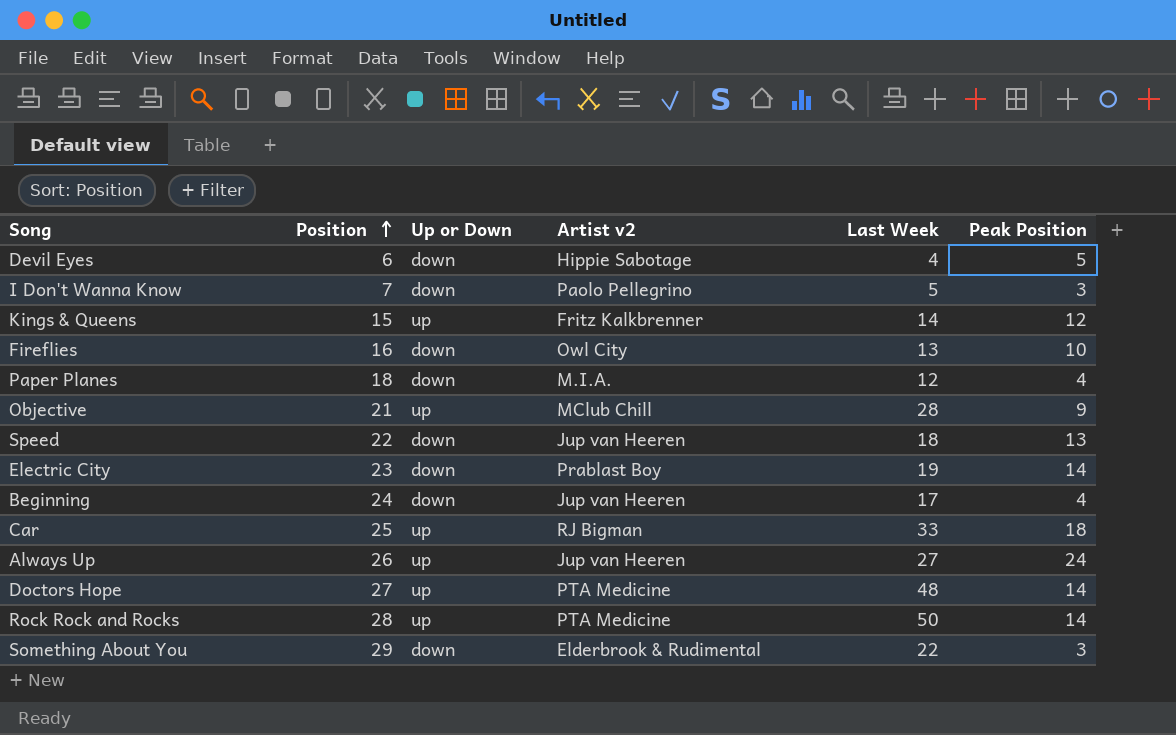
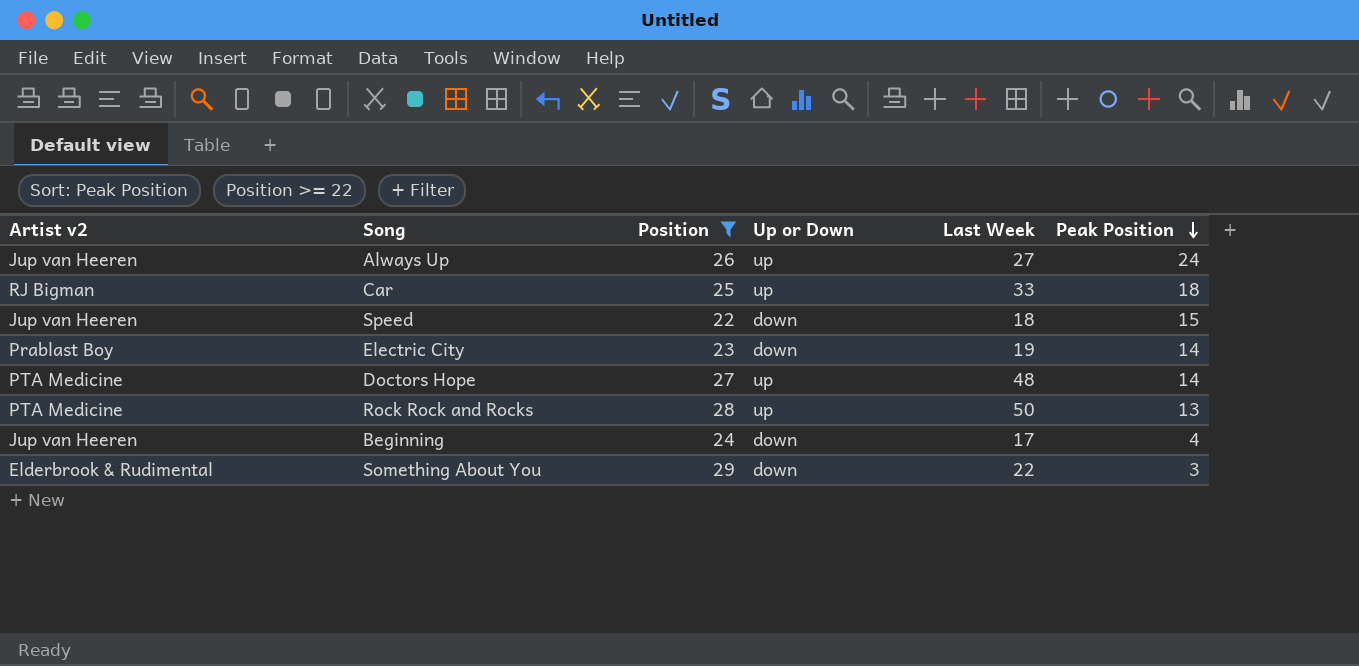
filter: none -> Position >= 22
row order: Position ascending -> Peak Position descending
column Artist v2 | position: 4 -> 1
Speed | Peak Position: 13 -> 15
Rock Rock and Rocks | Peak Position: 14 -> 13

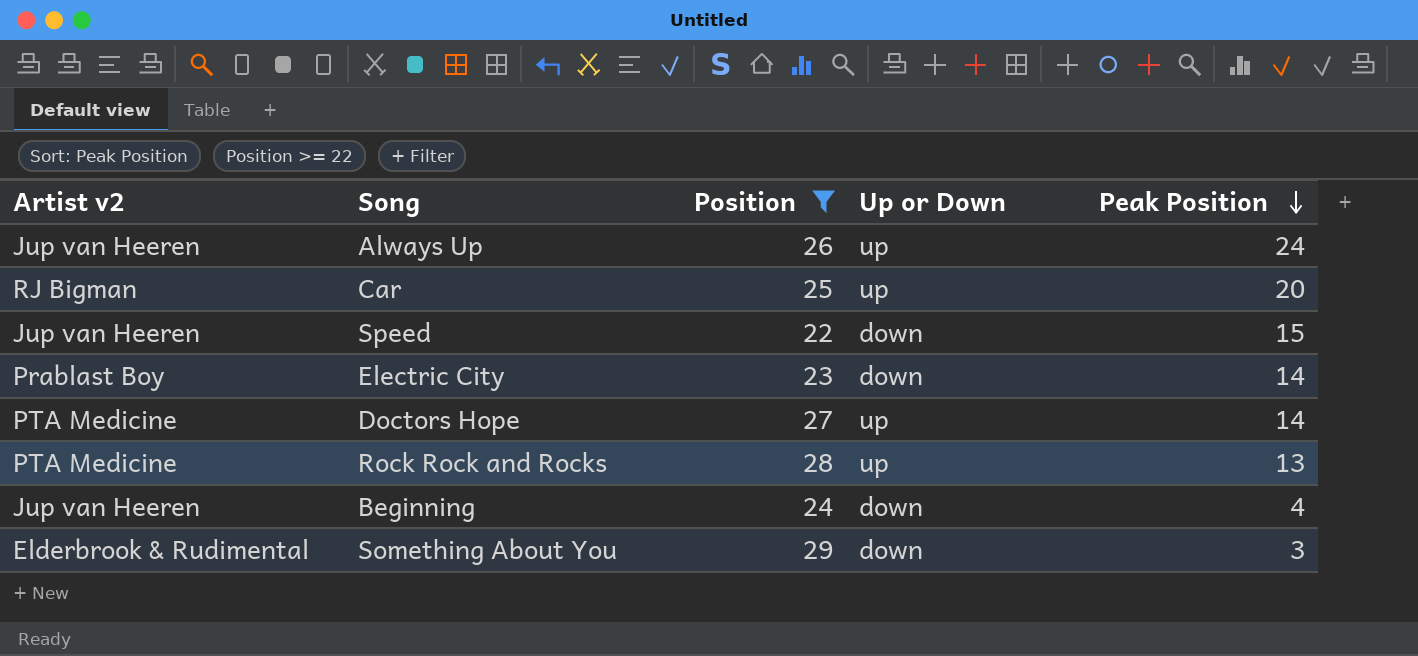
column Last Week | position: 5 -> none
Car | Peak Position: 18 -> 20

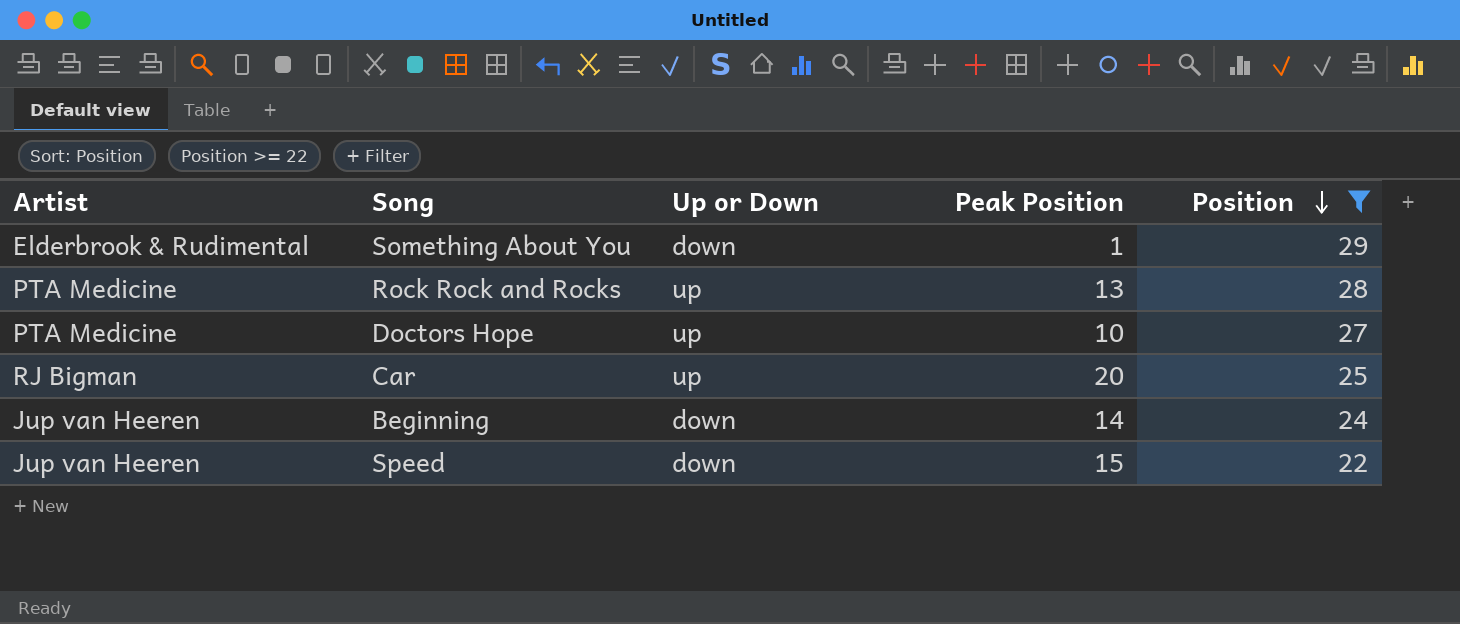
row order: Peak Position descending -> Position descending
column name: Artist v2 -> Artist
column Position | position: 3 -> 5
row Always Up: Jup van Heeren | 26 | up | 24 -> none
row Electric City: Prablast Boy | 23 | down | 14 -> none
Something About You | Peak Position: 3 -> 1
Doctors Hope | Peak Position: 14 -> 10
Beginning | Peak Position: 4 -> 14

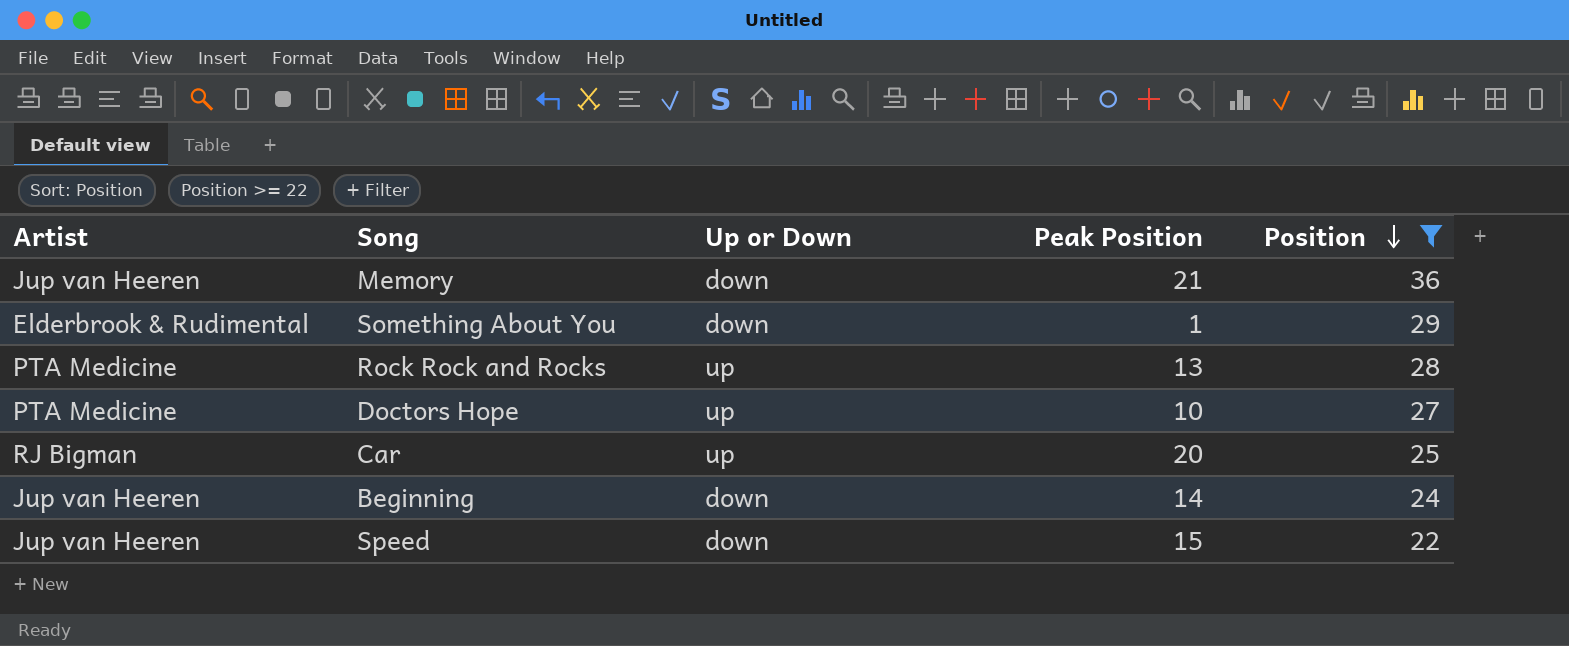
row Memory: none -> Jup van Heeren | down | 21 | 36

